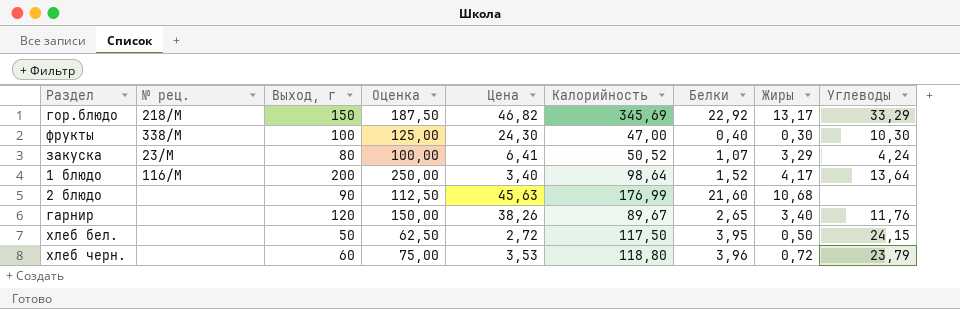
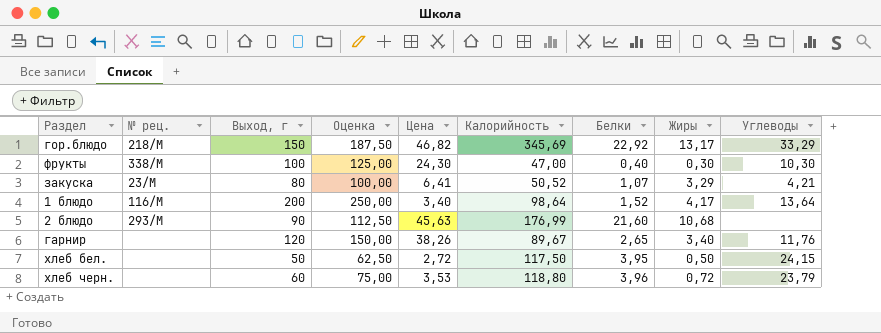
закуска | Углеводы: 4,24 -> 4,21
2 блюдо | № рец.: none -> 293/М

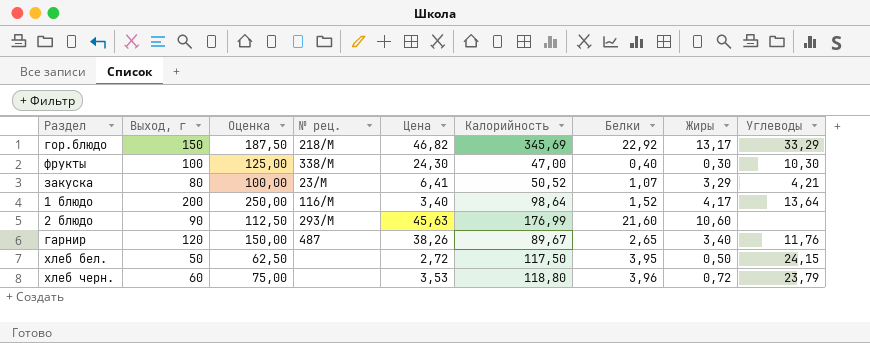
column № рец. | position: 2 -> 4
2 блюдо | Жиры: 10,68 -> 10,60
гарнир | № рец.: none -> 487

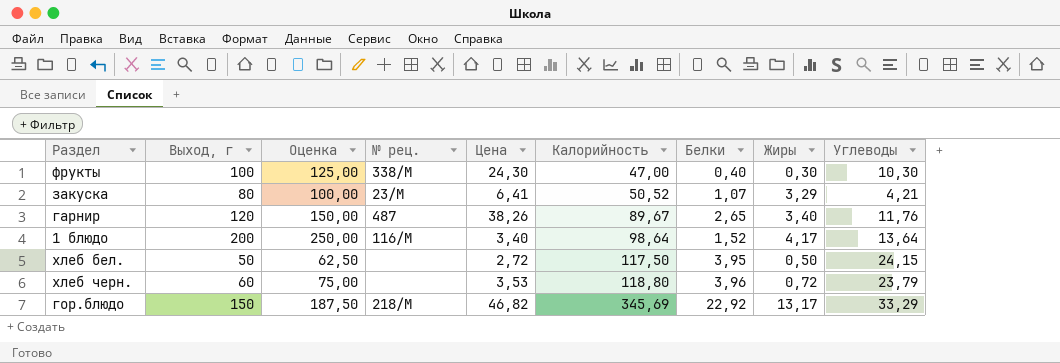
row order: none -> Калорийность ascending
row 2 блюдо: 90 | 112,50 | 293/М | 45,63 | 176,99 | 21,60 | 10,60 | none -> none

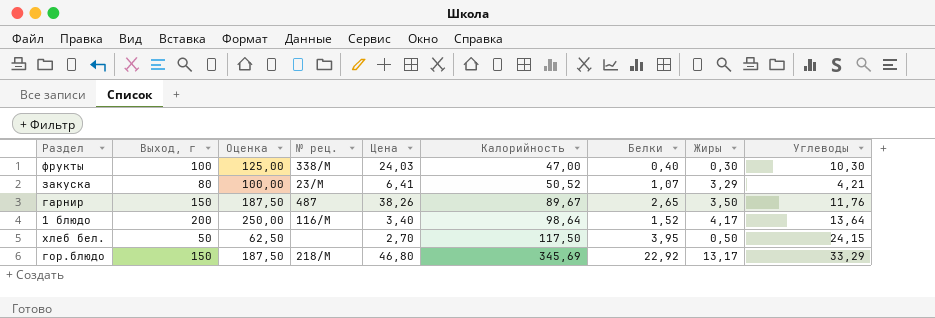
row хлеб черн.: 60 | 75,00 | none | 3,53 | 118,80 | 3,96 | 0,72 | 23,79 -> none
фрукты | Цена: 24,30 -> 24,03
гарнир | Выход, г: 120 -> 150
гарнир | Оценка: 150,00 -> 187,50
гарнир | Жиры: 3,40 -> 3,50
хлеб бел. | Цена: 2,72 -> 2,70
гор.блюдо | Цена: 46,82 -> 46,80

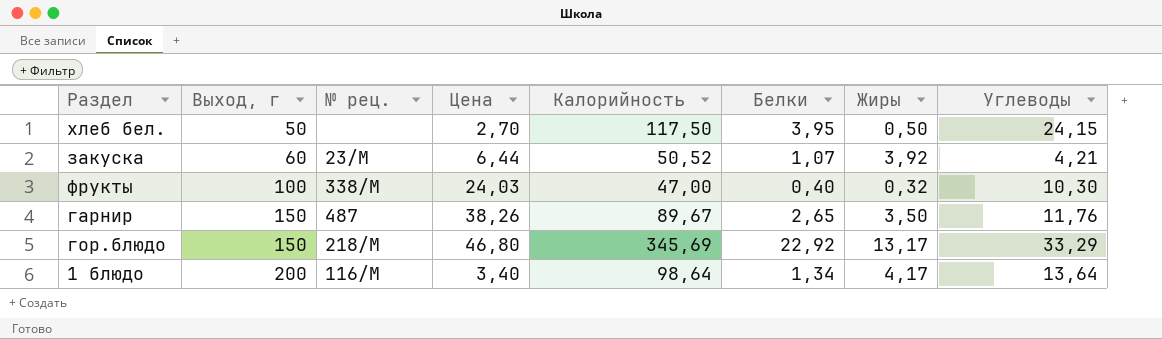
row order: Калорийность ascending -> Выход, г ascending
column Оценка | formula: [Выход, г] * 1,25 -> none
закуска | Выход, г: 80 -> 60
закуска | Цена: 6,41 -> 6,44
закуска | Жиры: 3,29 -> 3,92
фрукты | Жиры: 0,30 -> 0,32
1 блюдо | Белки: 1,52 -> 1,34

